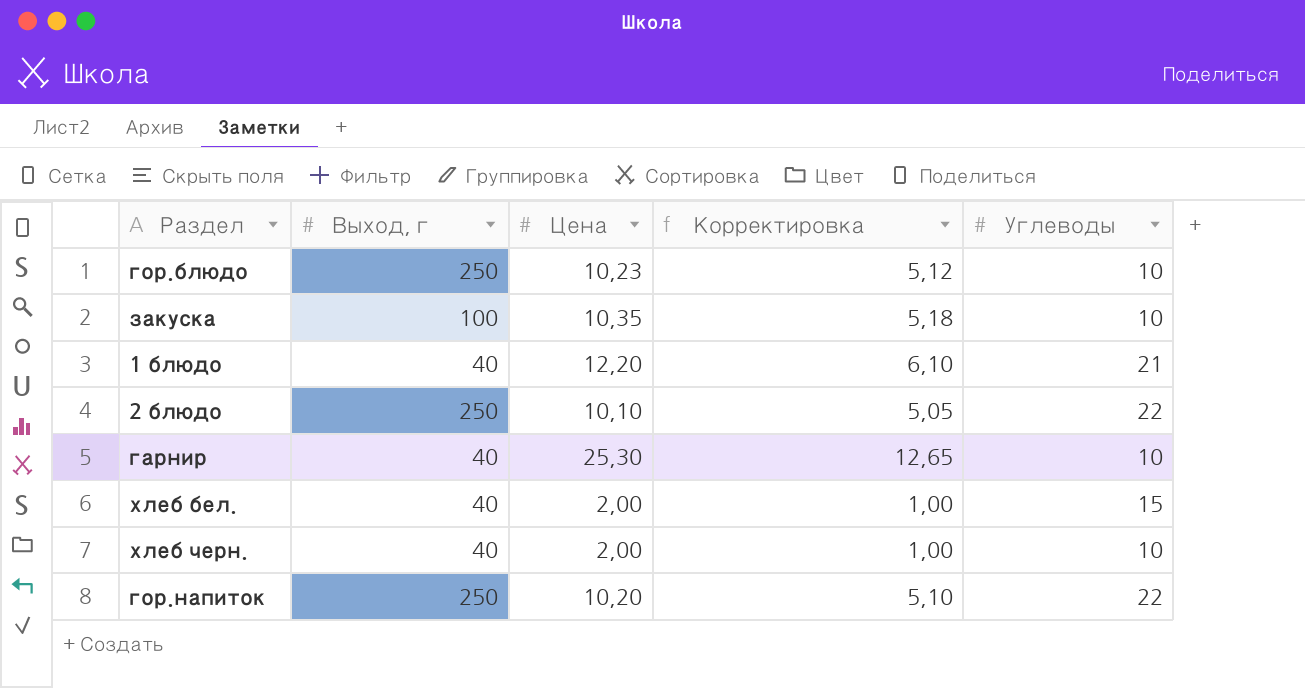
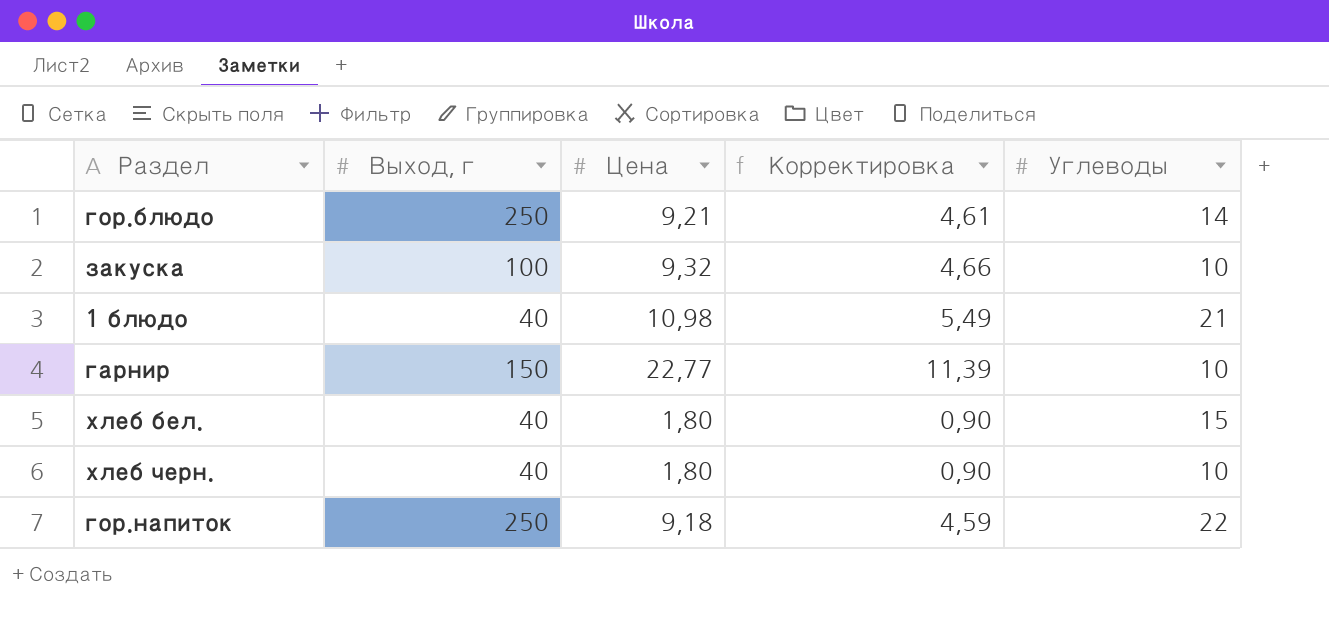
row 2 блюдо: 250 | 10,10 | 5,05 | 22 -> none
гор.блюдо | Цена: 10,23 -> 9,21
гор.блюдо | Корректировка: 5,12 -> 4,61
гор.блюдо | Углеводы: 10 -> 14
закуска | Цена: 10,35 -> 9,32
закуска | Корректировка: 5,18 -> 4,66
1 блюдо | Цена: 12,20 -> 10,98
1 блюдо | Корректировка: 6,10 -> 5,49
гарнир | Выход, г: 40 -> 150
гарнир | Цена: 25,30 -> 22,77
гарнир | Корректировка: 12,65 -> 11,39
хлеб бел. | Цена: 2,00 -> 1,80
хлеб бел. | Корректировка: 1,00 -> 0,90
хлеб черн. | Цена: 2,00 -> 1,80
хлеб черн. | Корректировка: 1,00 -> 0,90
гор.напиток | Цена: 10,20 -> 9,18
гор.напиток | Корректировка: 5,10 -> 4,59

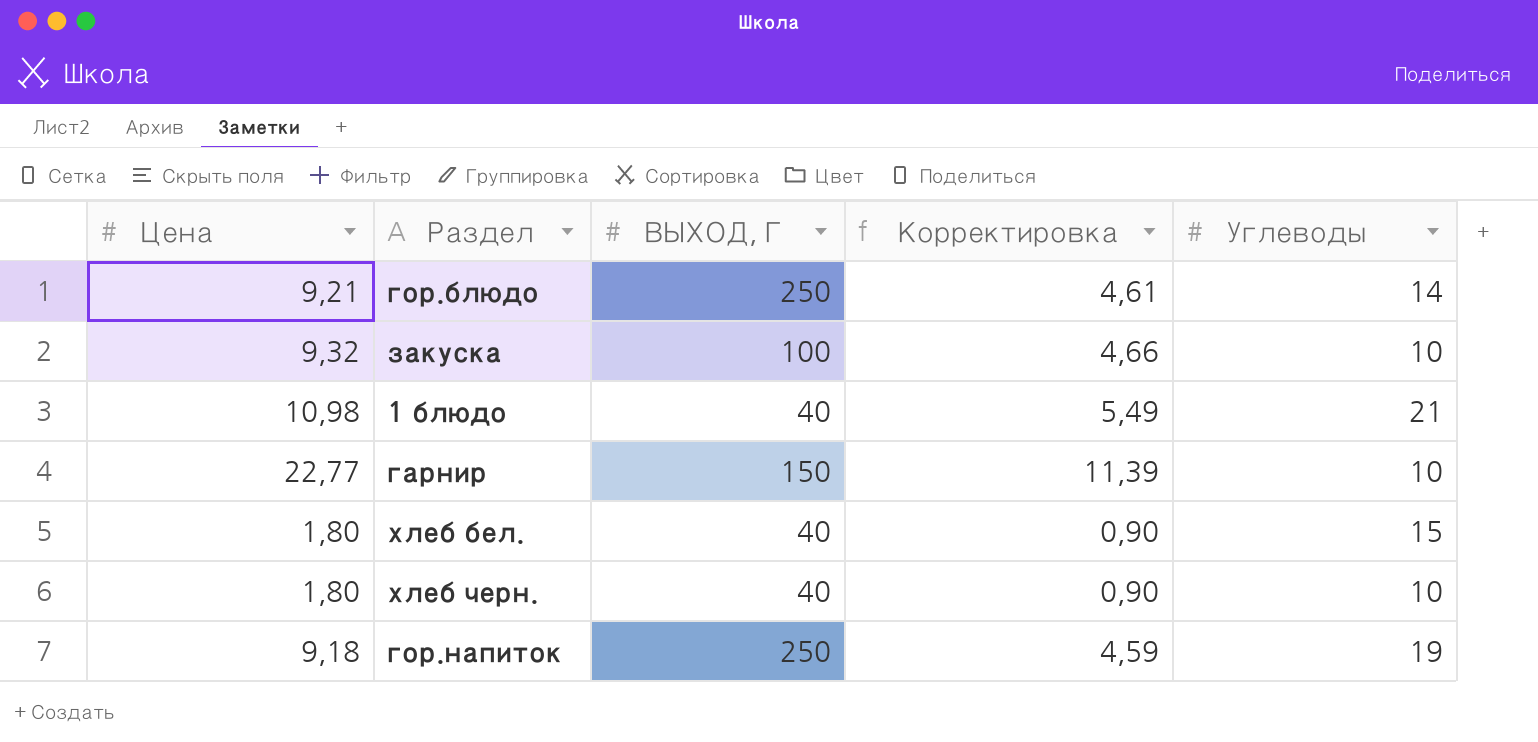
column Цена | position: 3 -> 1
column name: Выход, г -> ВЫХОД, Г
гор.напиток | Углеводы: 22 -> 19

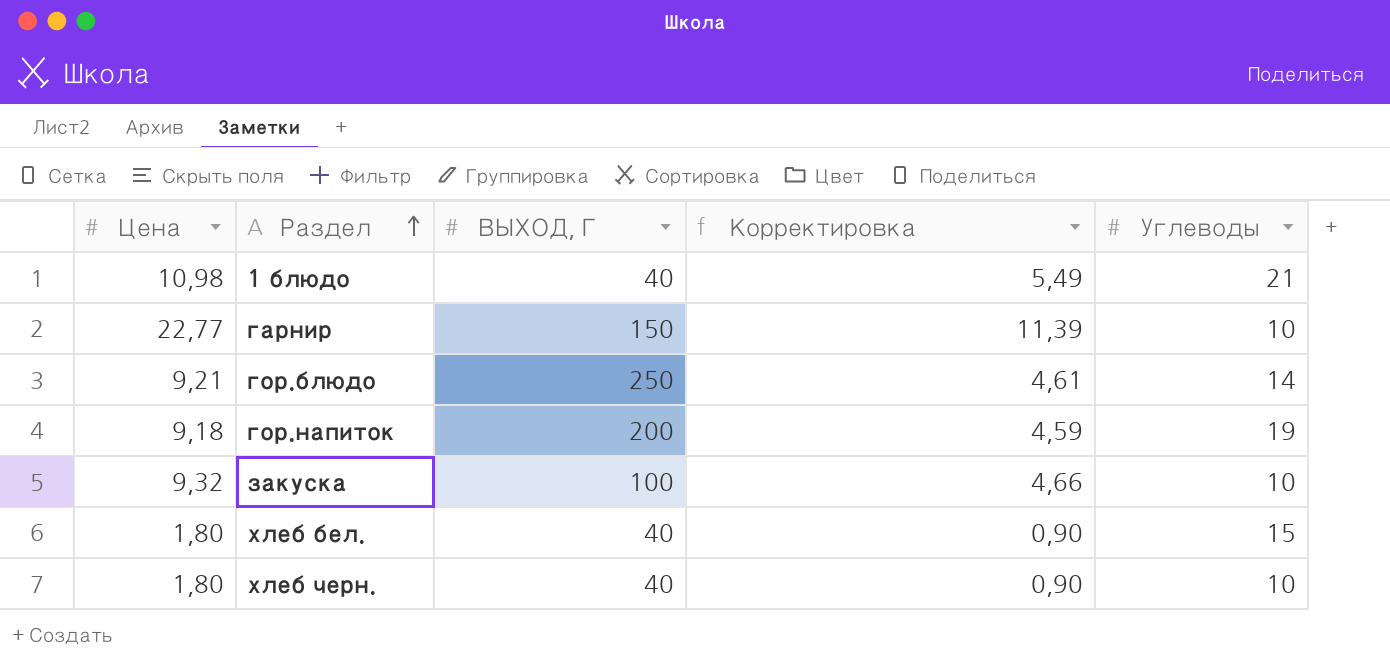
row order: none -> Раздел ascending
гор.напиток | ВЫХОД, Г: 250 -> 200

